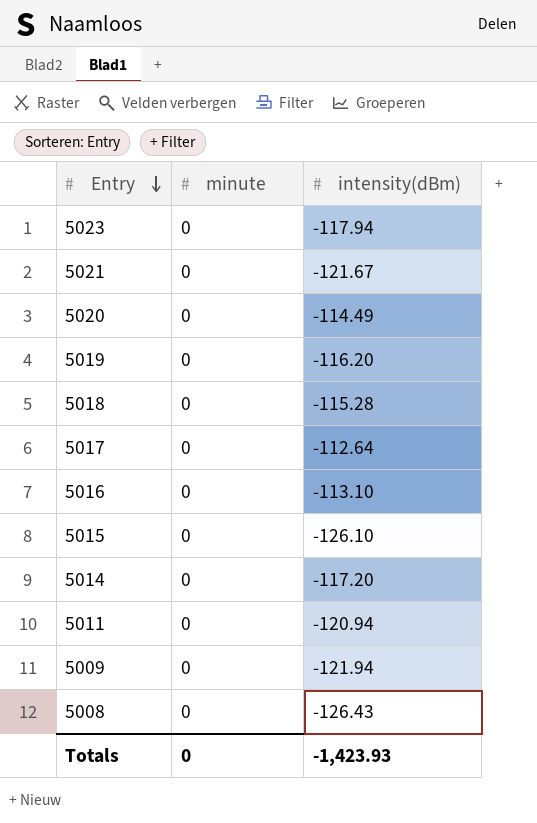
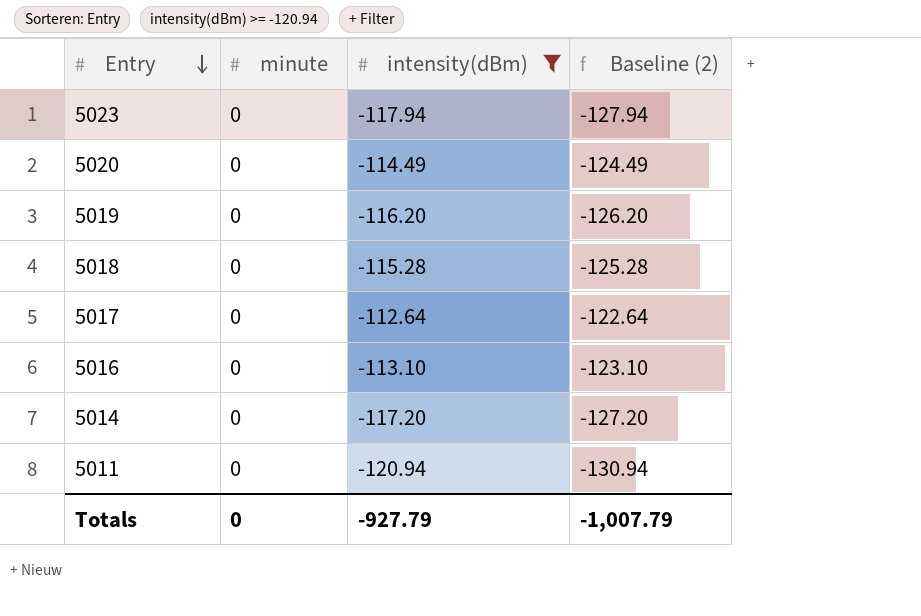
filter: none -> intensity(dBm) >= -120.94
column Baseline (2) | formula: none -> [intensity(dBm)] - 10
Totals | intensity(dBm): -1,423.93 -> -927.79

